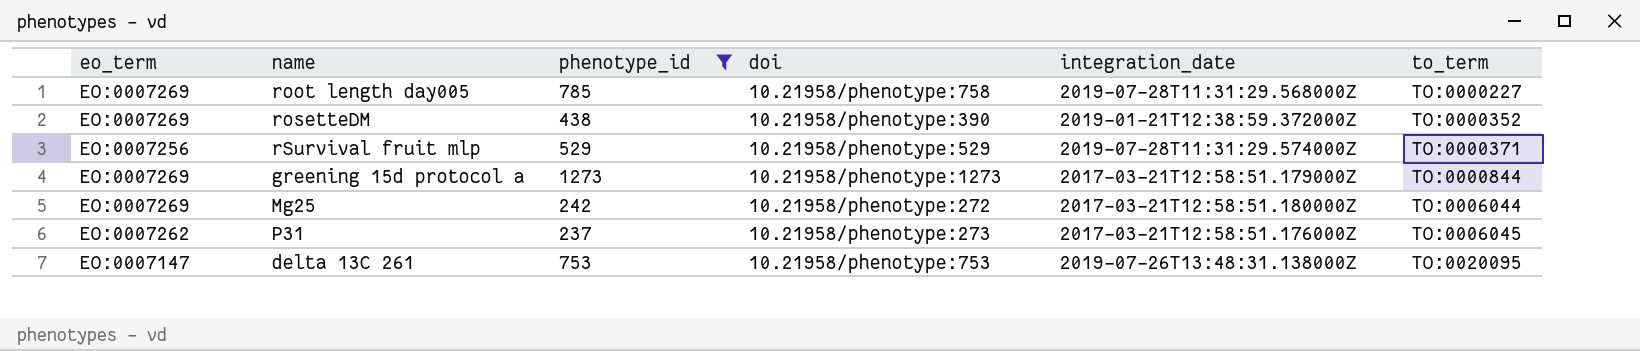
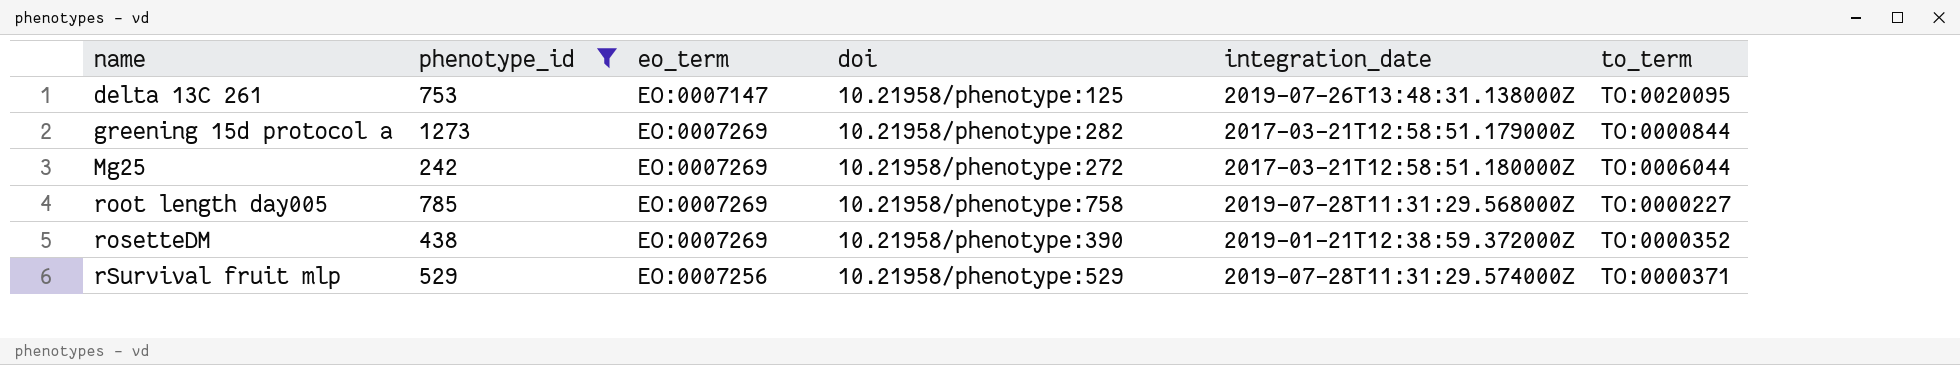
row order: to_term ascending -> name ascending
column eo_term | position: 1 -> 3
row P31: EO:0007262 | 237 | 10.21958/phenotype:273 | 2017-03-21T12:58:51.176000Z | TO:0006045 -> none
delta 13C 261 | doi: 10.21958/phenotype:753 -> 10.21958/phenotype:125
greening 15d protocol a | doi: 10.21958/phenotype:1273 -> 10.21958/phenotype:282

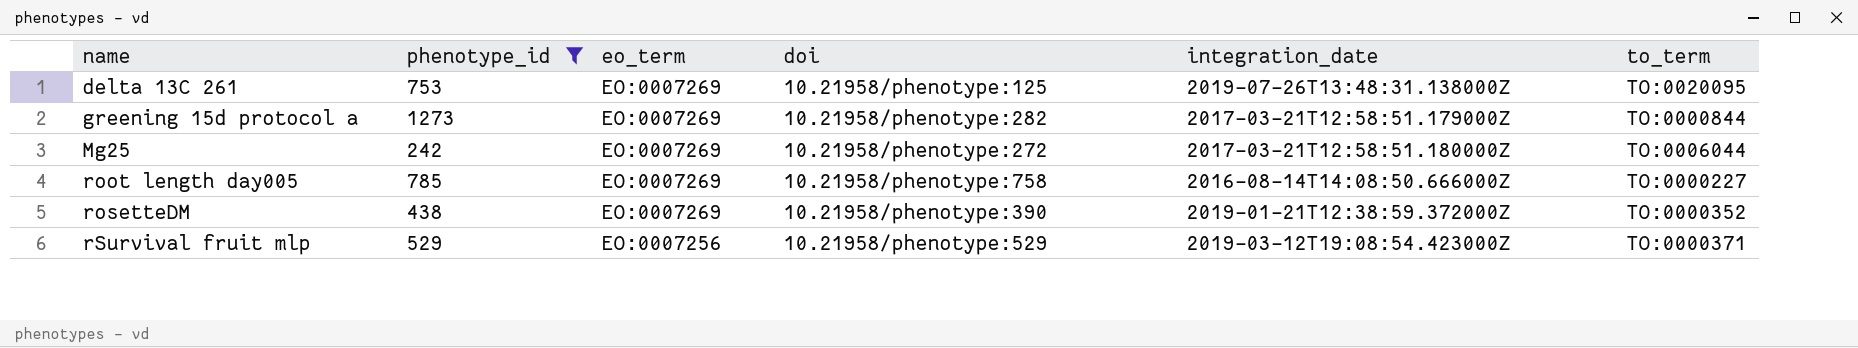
delta 13C 261 | eo_term: EO:0007147 -> EO:0007269
root length day005 | integration_date: 2019-07-28T11:31:29.568000Z -> 2016-08-14T14:08:50.666000Z
rSurvival fruit mlp | integration_date: 2019-07-28T11:31:29.574000Z -> 2019-03-12T19:08:54.423000Z

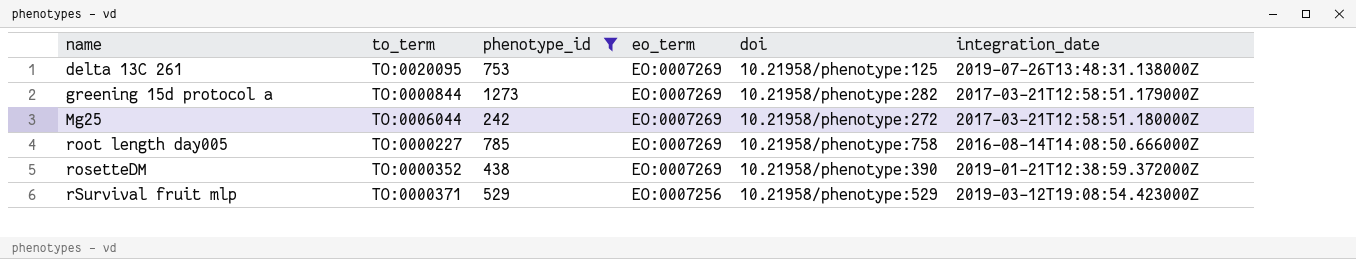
column to_term | position: 6 -> 2

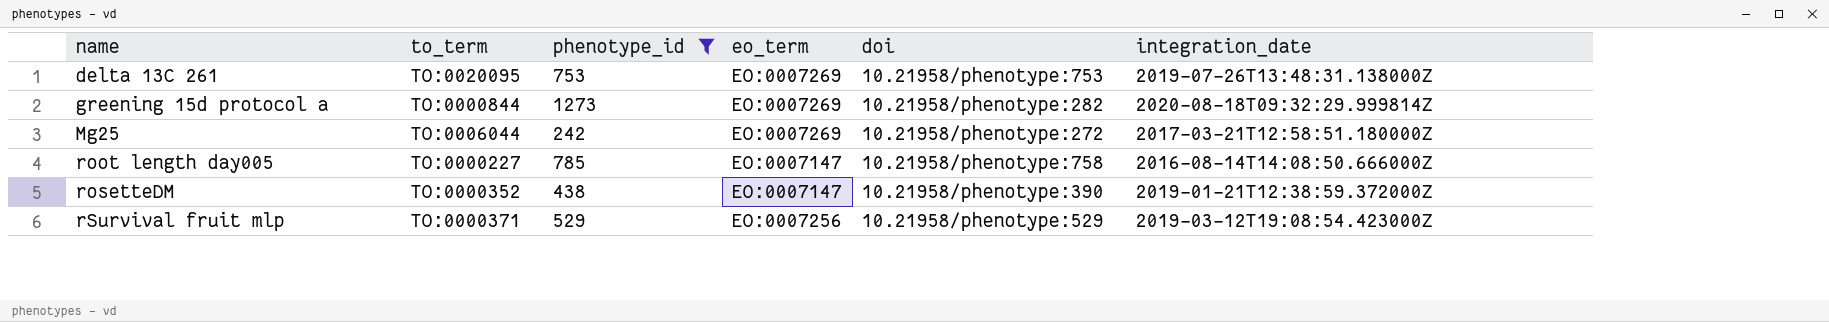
delta 13C 261 | doi: 10.21958/phenotype:125 -> 10.21958/phenotype:753
greening 15d protocol a | integration_date: 2017-03-21T12:58:51.179000Z -> 2020-08-18T09:32:29.999814Z
root length day005 | eo_term: EO:0007269 -> EO:0007147
rosetteDM | eo_term: EO:0007269 -> EO:0007147

